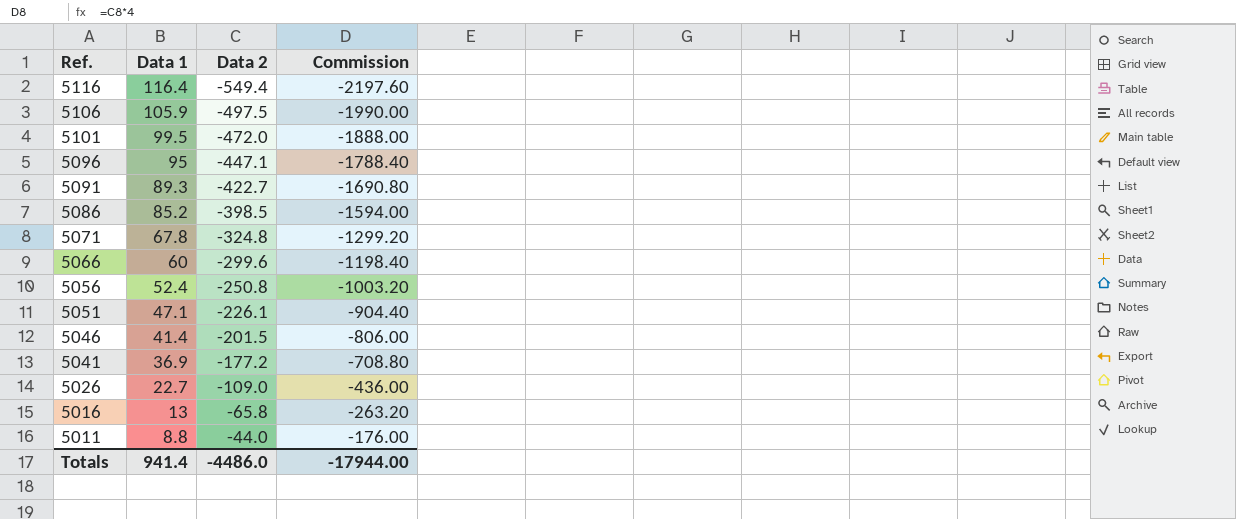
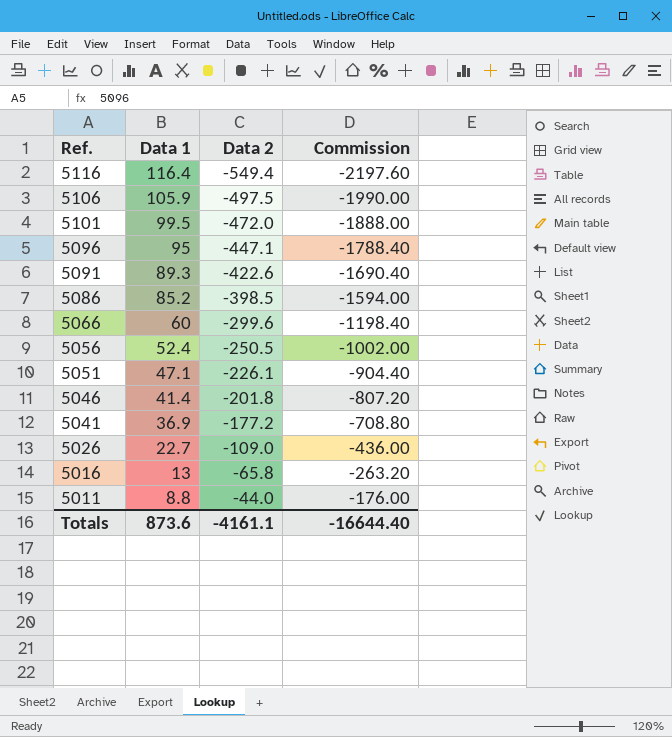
row 5071: 67.8 | -324.8 | -1299.20 -> none
5091 | Data 2: -422.7 -> -422.6
5091 | Commission: -1690.80 -> -1690.40
5056 | Data 2: -250.8 -> -250.5
5056 | Commission: -1003.20 -> -1002.00
5046 | Data 2: -201.5 -> -201.8
5046 | Commission: -806.00 -> -807.20
Totals | Data 1: 941.4 -> 873.6
Totals | Data 2: -4486.0 -> -4161.1
Totals | Commission: -17944.00 -> -16644.40

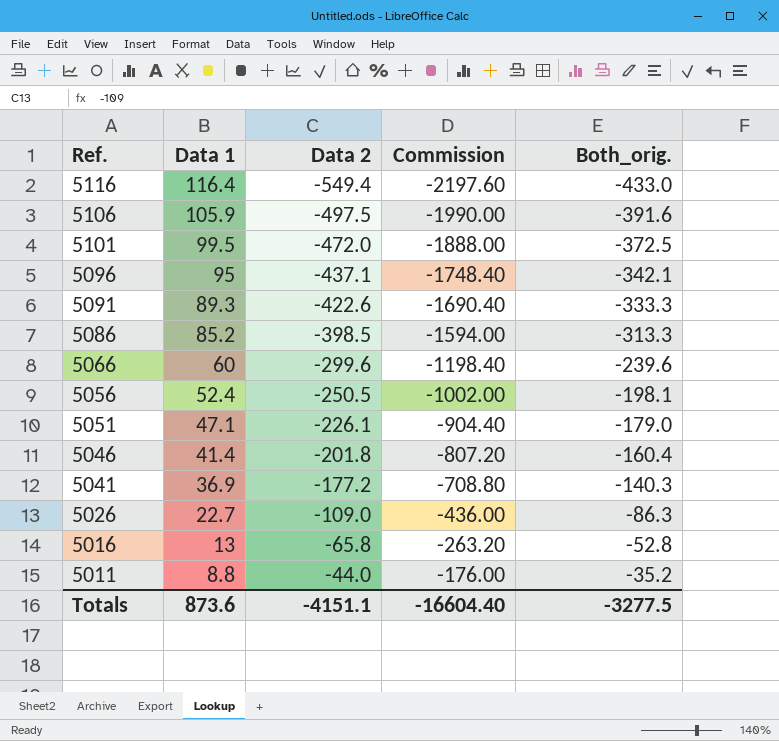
column Both_orig. | formula: none -> [Data 1] + [Data 2]
5096 | Data 2: -447.1 -> -437.1
5096 | Commission: -1788.40 -> -1748.40
Totals | Data 2: -4161.1 -> -4151.1
Totals | Commission: -16644.40 -> -16604.40

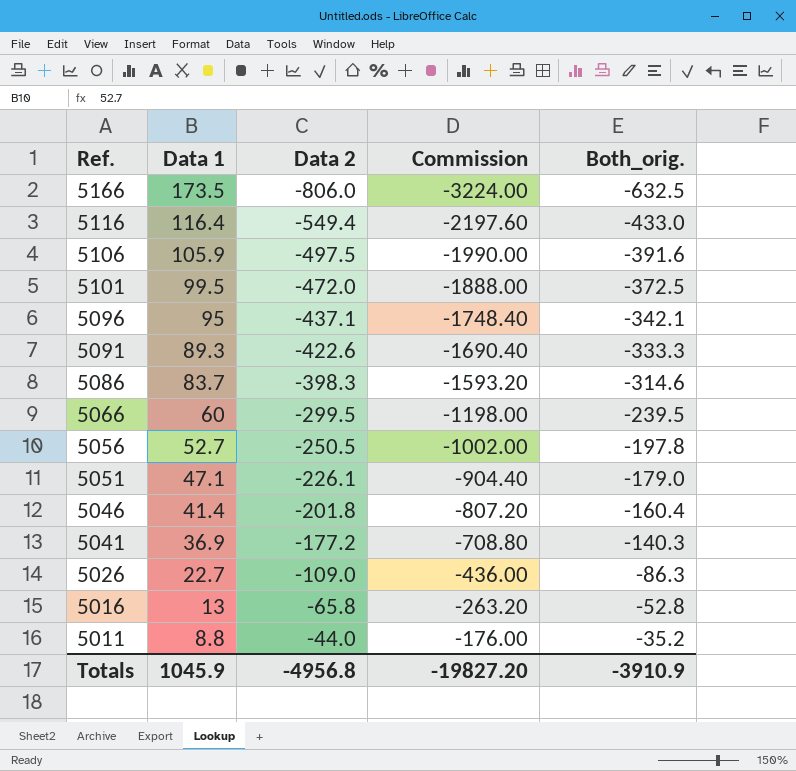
row 5166: none -> 173.5 | -806.0 | -3224.00 | -632.5
5086 | Data 1: 85.2 -> 83.7
5086 | Data 2: -398.5 -> -398.3
5086 | Commission: -1594.00 -> -1593.20
5086 | Both_orig.: -313.3 -> -314.6
5066 | Data 2: -299.6 -> -299.5
5066 | Commission: -1198.40 -> -1198.00
5066 | Both_orig.: -239.6 -> -239.5
5056 | Data 1: 52.4 -> 52.7
5056 | Both_orig.: -198.1 -> -197.8
Totals | Data 1: 873.6 -> 1045.9
Totals | Data 2: -4151.1 -> -4956.8
Totals | Commission: -16604.40 -> -19827.20
Totals | Both_orig.: -3277.5 -> -3910.9

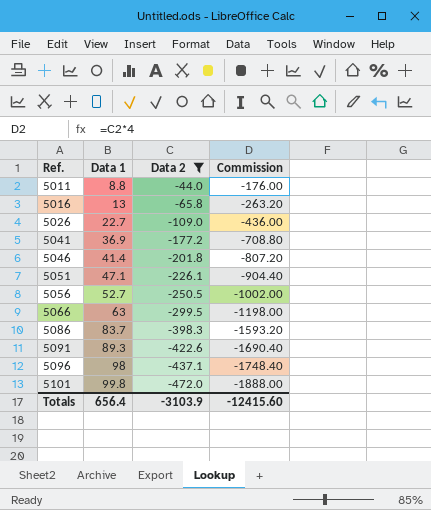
filter: none -> Data 2 >= -472.0
row order: Ref. descending -> Ref. ascending
column Both_orig. | formula: [Data 1] + [Data 2] -> none
5066 | Data 1: 60 -> 63
5096 | Data 1: 95 -> 98
5101 | Data 1: 99.5 -> 99.8
Totals | Data 1: 1045.9 -> 656.4
Totals | Data 2: -4956.8 -> -3103.9
Totals | Commission: -19827.20 -> -12415.60

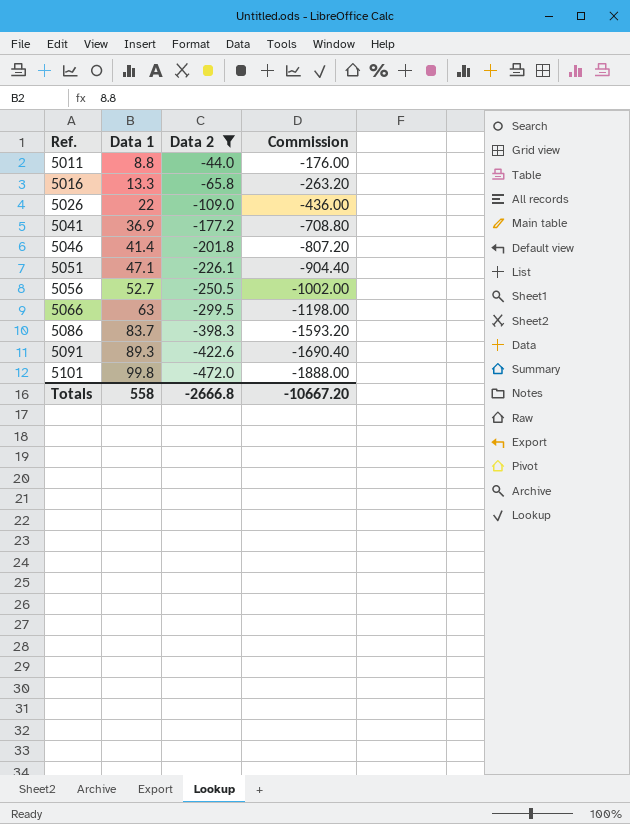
row 5096: 98 | -437.1 | -1748.40 -> none
5016 | Data 1: 13 -> 13.3
5026 | Data 1: 22.7 -> 22
Totals | Data 1: 656.4 -> 558
Totals | Data 2: -3103.9 -> -2666.8
Totals | Commission: -12415.60 -> -10667.20

